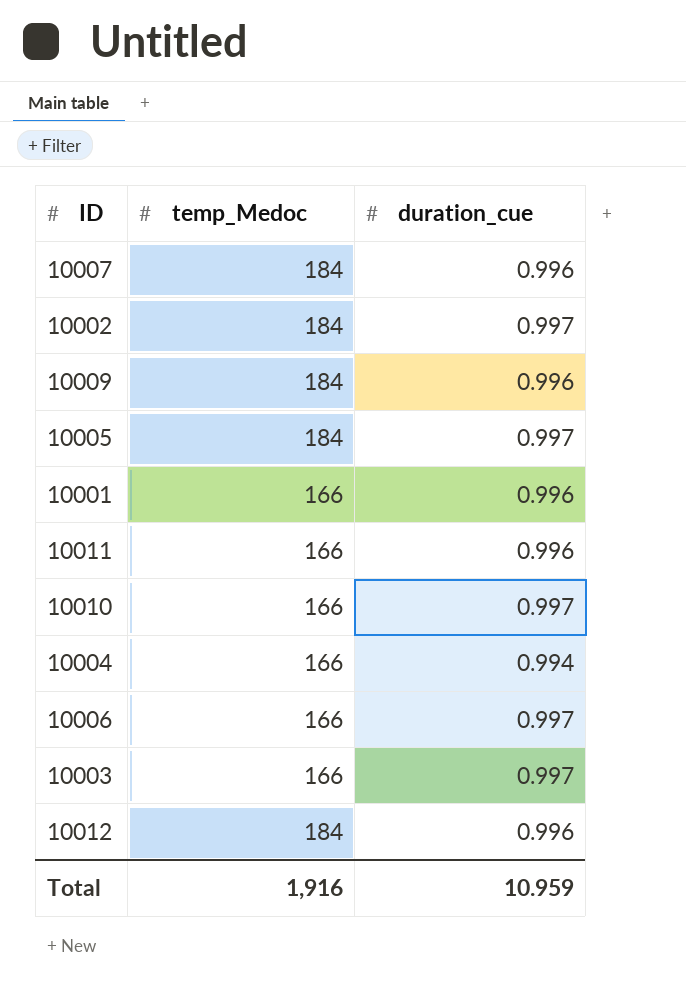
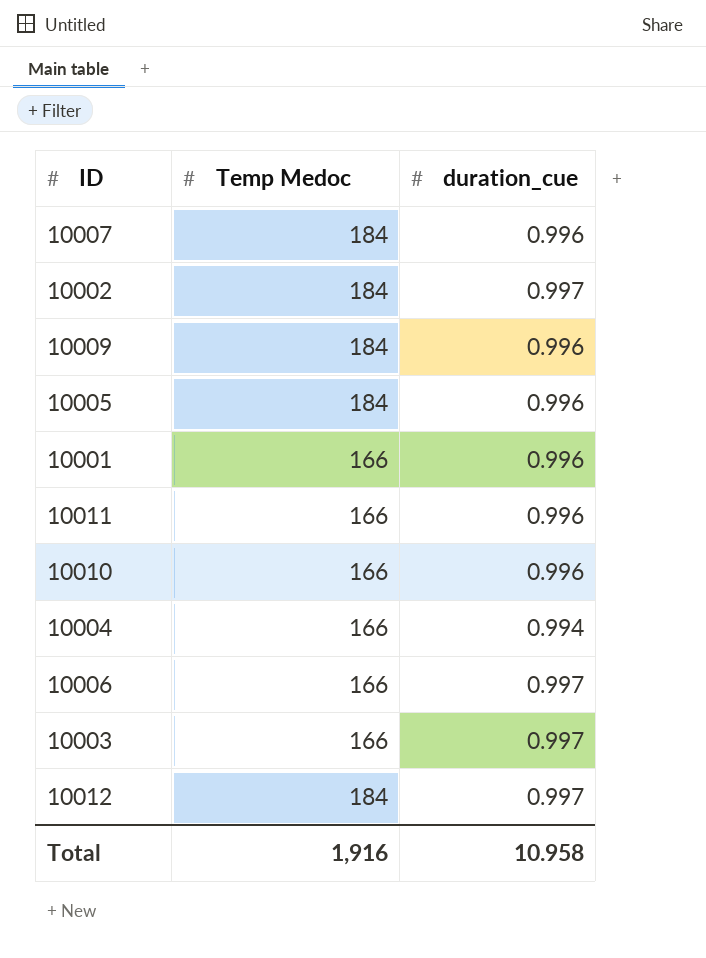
column name: temp_Medoc -> Temp Medoc
10005 | duration_cue: 0.997 -> 0.996
10010 | duration_cue: 0.997 -> 0.996
10012 | duration_cue: 0.996 -> 0.997
Total | duration_cue: 10.959 -> 10.958

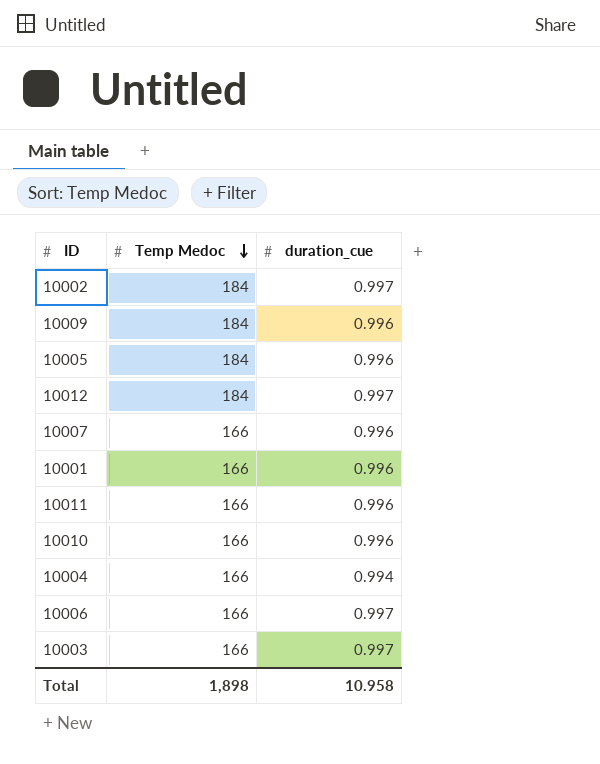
row order: none -> Temp Medoc descending
10007 | Temp Medoc: 184 -> 166
Total | Temp Medoc: 1,916 -> 1,898

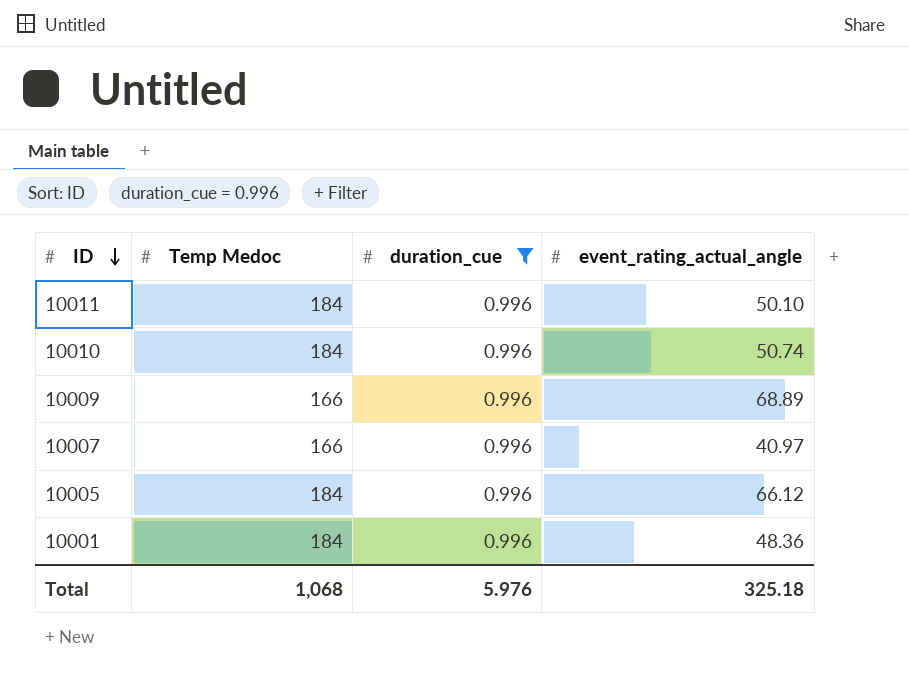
filter: none -> duration_cue = 0.996
row order: Temp Medoc descending -> ID descending
column event_rating_actual_angle | position: none -> 4
10011 | Temp Medoc: 166 -> 184
10010 | Temp Medoc: 166 -> 184
10009 | Temp Medoc: 184 -> 166
10001 | Temp Medoc: 166 -> 184
Total | Temp Medoc: 1,898 -> 1,068
Total | duration_cue: 10.958 -> 5.976

